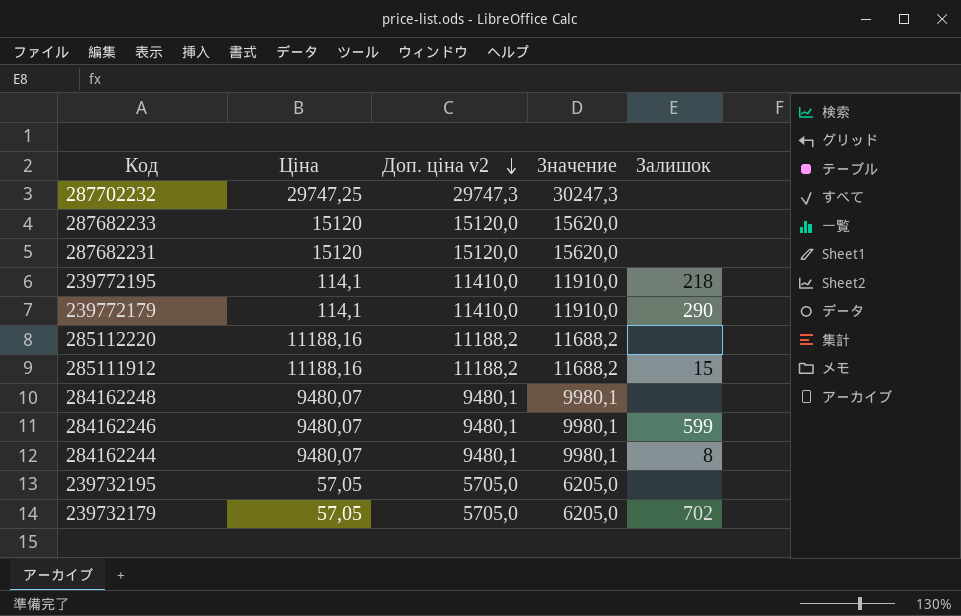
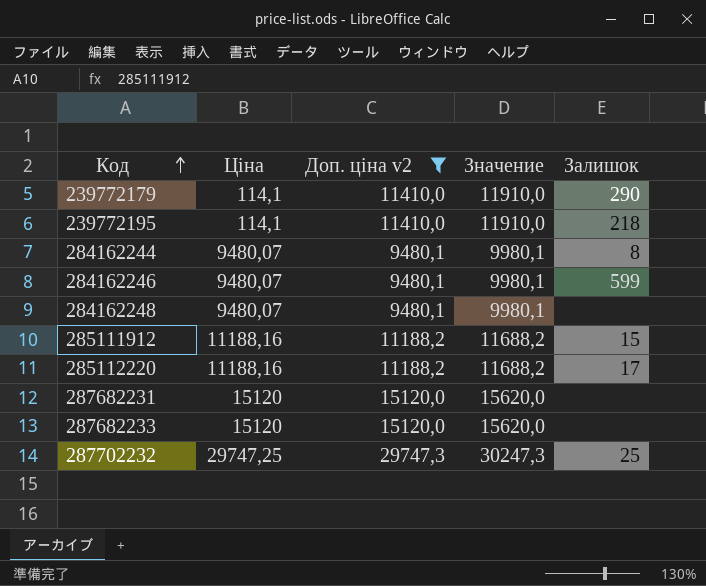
filter: none -> Доп. ціна v2 != 5705,0
row order: Доп. ціна v2 descending -> Код ascending
285112220 | Залишок: none -> 17
287702232 | Залишок: none -> 25

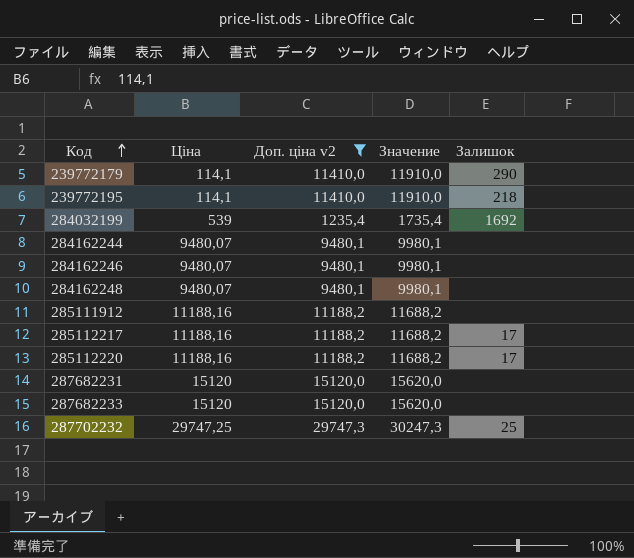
row 284032199: none -> 539 | 1235,4 | 1735,4 | 1692
284162244 | Залишок: 8 -> none
284162246 | Залишок: 599 -> none
285111912 | Залишок: 15 -> none
row 285112217: none -> 11188,16 | 11188,2 | 11688,2 | 17

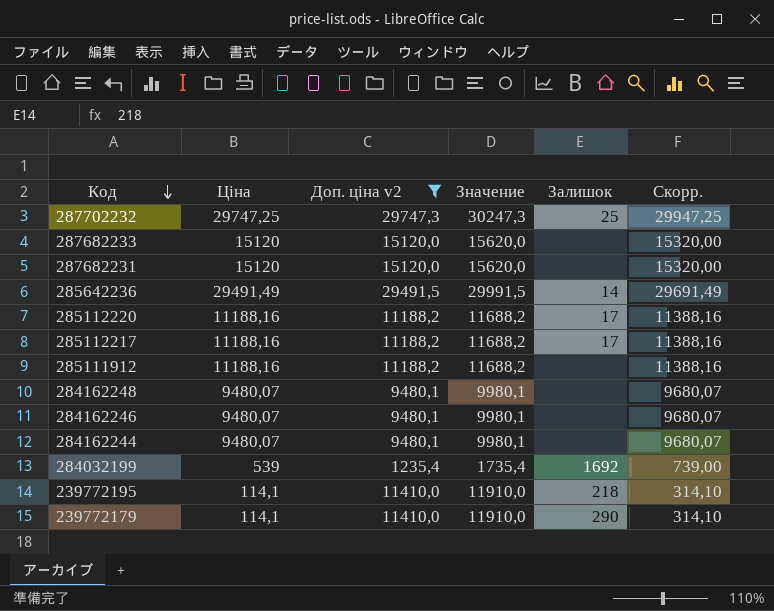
row order: Код ascending -> Код descending
column Скорр. | formula: none -> [Ціна] + 200
row 285642236: none -> 29491,49 | 29491,5 | 29991,5 | 14 | 29691,49

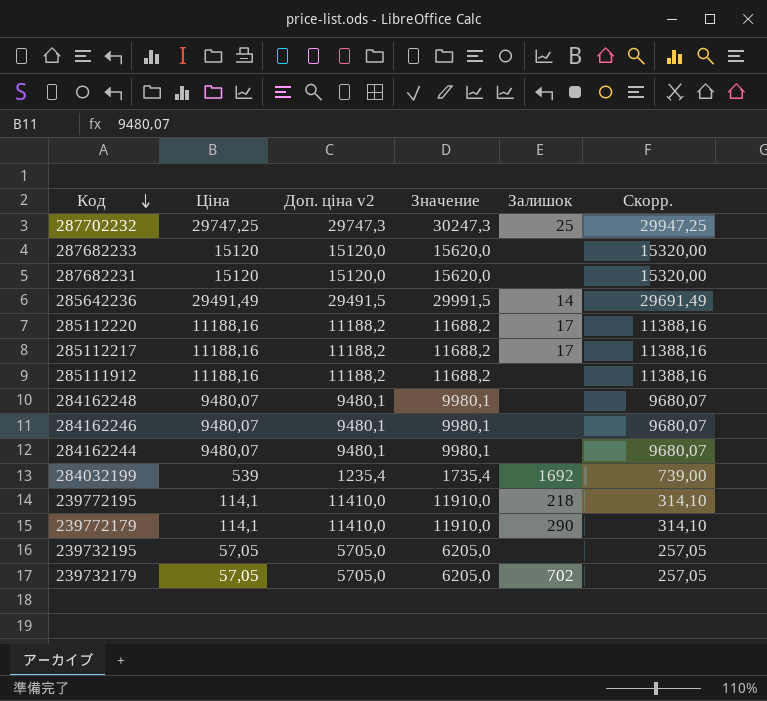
filter: Доп. ціна v2 != 5705,0 -> none

